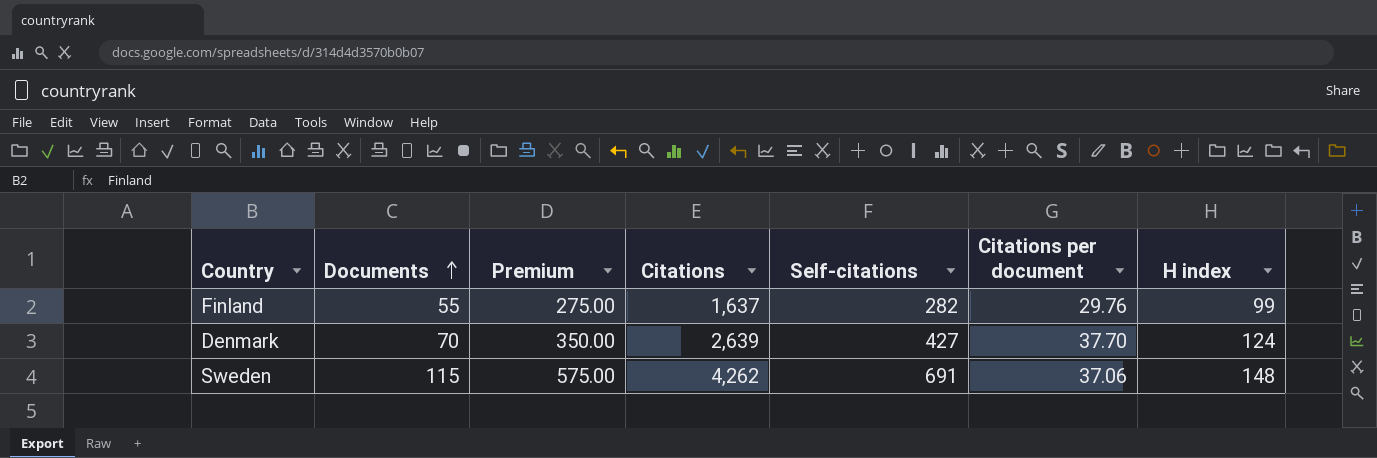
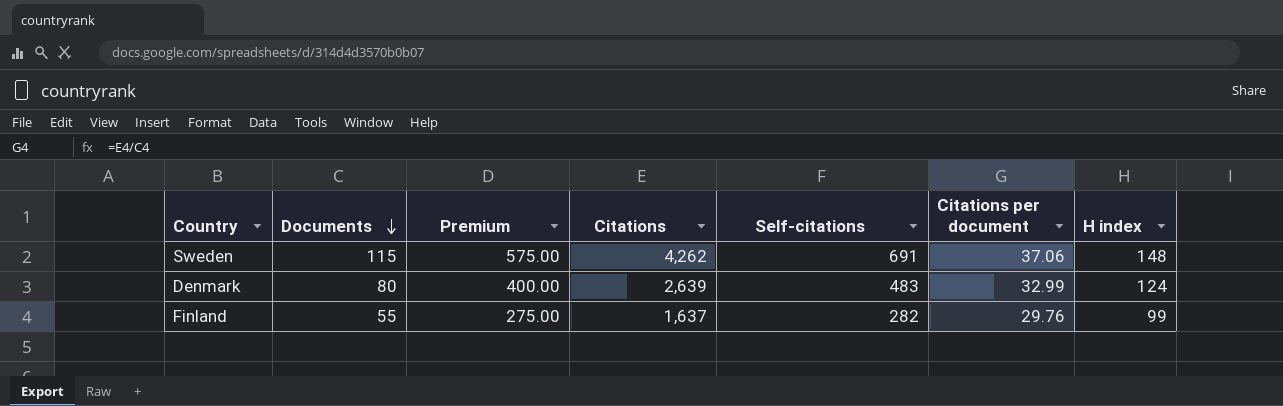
row order: Documents ascending -> Documents descending
Denmark | Documents: 70 -> 80
Denmark | Premium: 350.00 -> 400.00
Denmark | Self-citations: 427 -> 483
Denmark | Citations per document: 37.70 -> 32.99

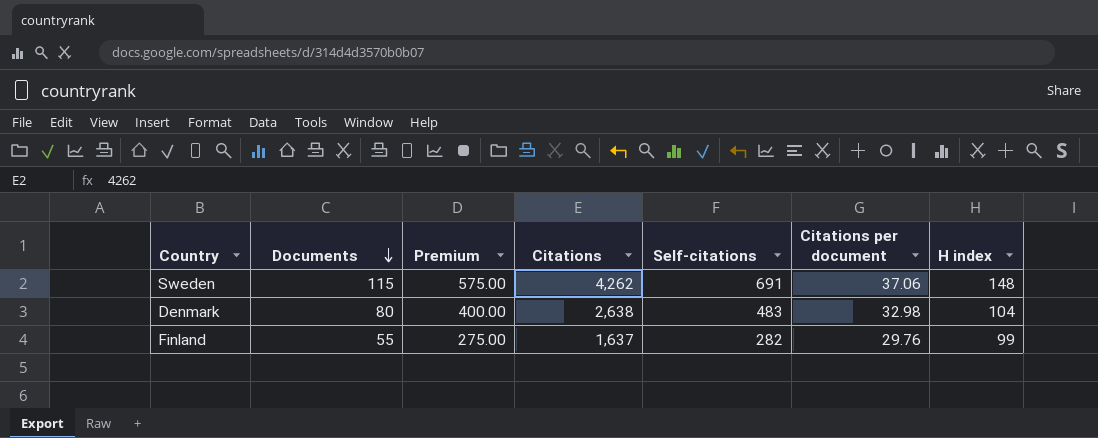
Denmark | Citations: 2,639 -> 2,638
Denmark | Citations per document: 32.99 -> 32.98
Denmark | H index: 124 -> 104

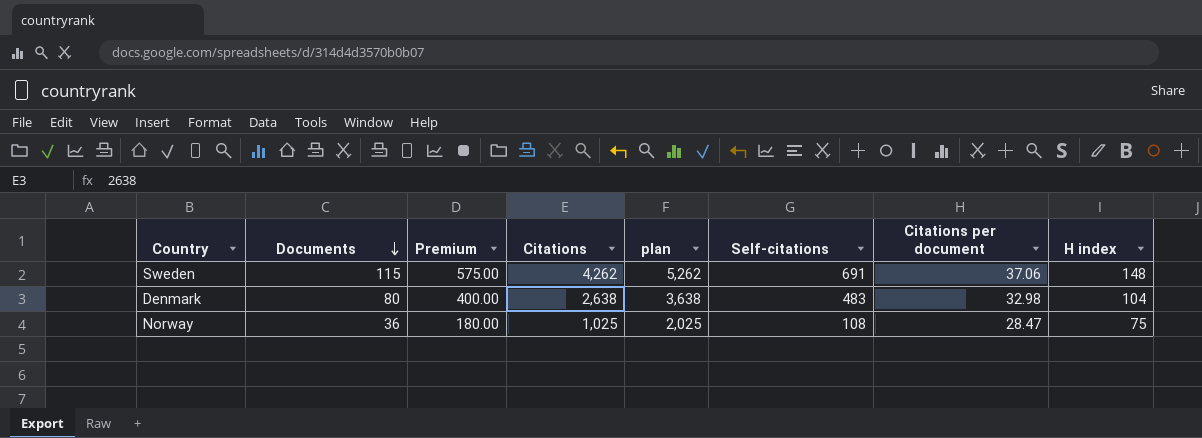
column plan | formula: none -> [Citations] + 1000
row Finland: 55 | 275.00 | 1,637 | 282 | 29.76 | 99 -> none
row Norway: none -> 36 | 180.00 | 1,025 | 2,025 | 108 | 28.47 | 75

